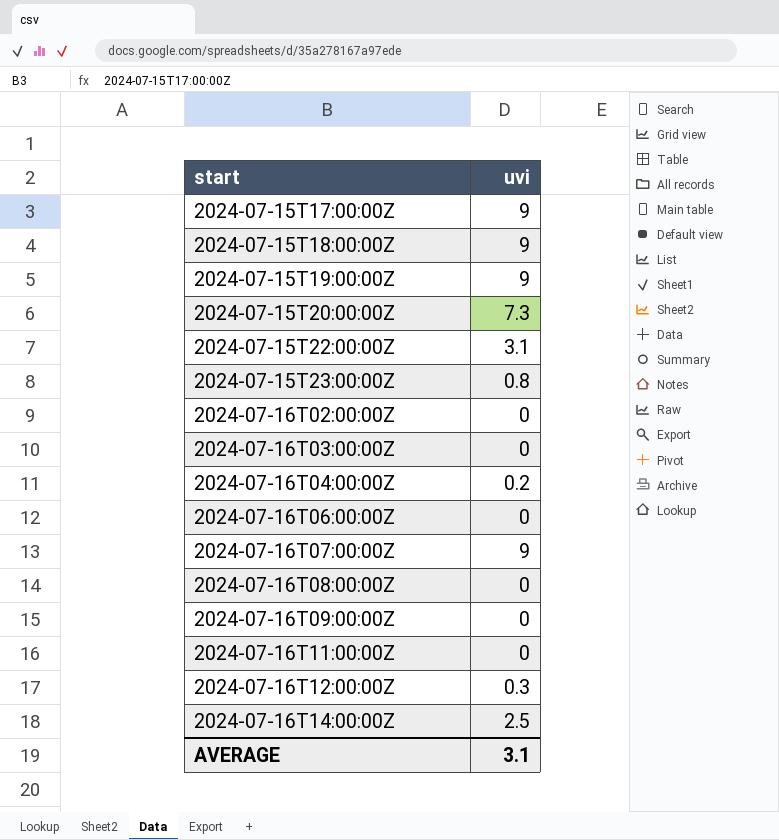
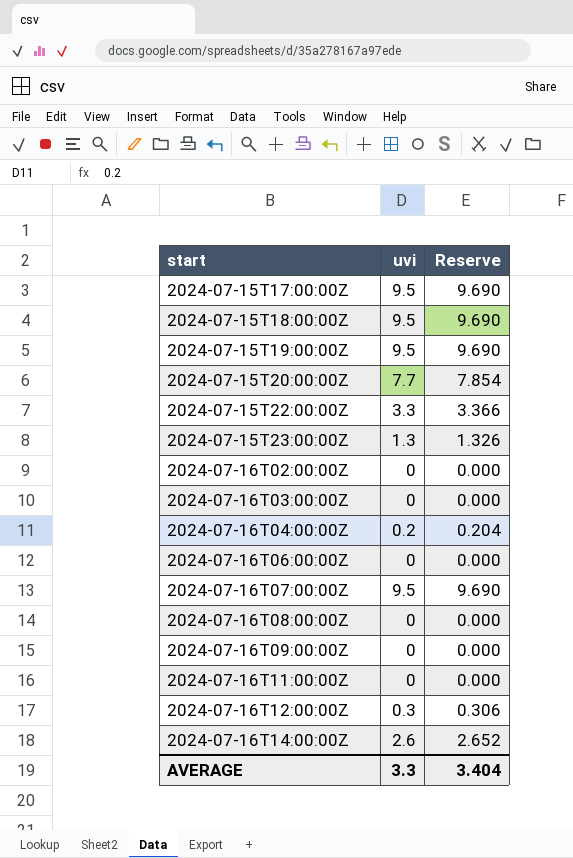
column Reserve | formula: none -> [uvi] * 1.02
2024-07-15T17:00:00Z | uvi: 9 -> 9.5
2024-07-15T18:00:00Z | uvi: 9 -> 9.5
2024-07-15T19:00:00Z | uvi: 9 -> 9.5
2024-07-15T20:00:00Z | uvi: 7.3 -> 7.7
2024-07-15T22:00:00Z | uvi: 3.1 -> 3.3
2024-07-15T23:00:00Z | uvi: 0.8 -> 1.3
2024-07-16T07:00:00Z | uvi: 9 -> 9.5
2024-07-16T14:00:00Z | uvi: 2.5 -> 2.6
AVERAGE | uvi: 3.1 -> 3.3

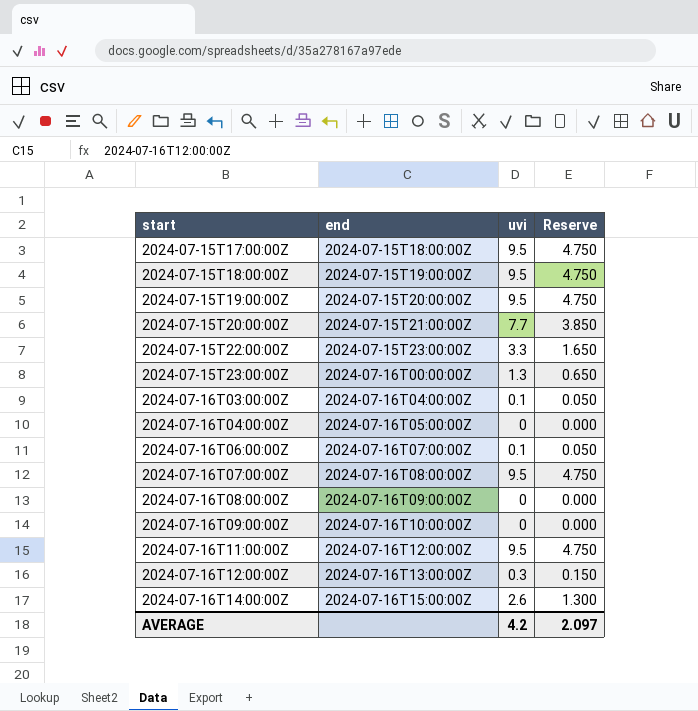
column end | position: none -> 2
column Reserve | formula: [uvi] * 1.02 -> [uvi] * 0.5
row 2024-07-16T02:00:00Z: 0 | 0.000 -> none
2024-07-16T03:00:00Z | uvi: 0 -> 0.1
2024-07-16T04:00:00Z | uvi: 0.2 -> 0
2024-07-16T06:00:00Z | uvi: 0 -> 0.1
2024-07-16T11:00:00Z | uvi: 0 -> 9.5
AVERAGE | uvi: 3.3 -> 4.2
AVERAGE | Reserve: 3.404 -> 2.097

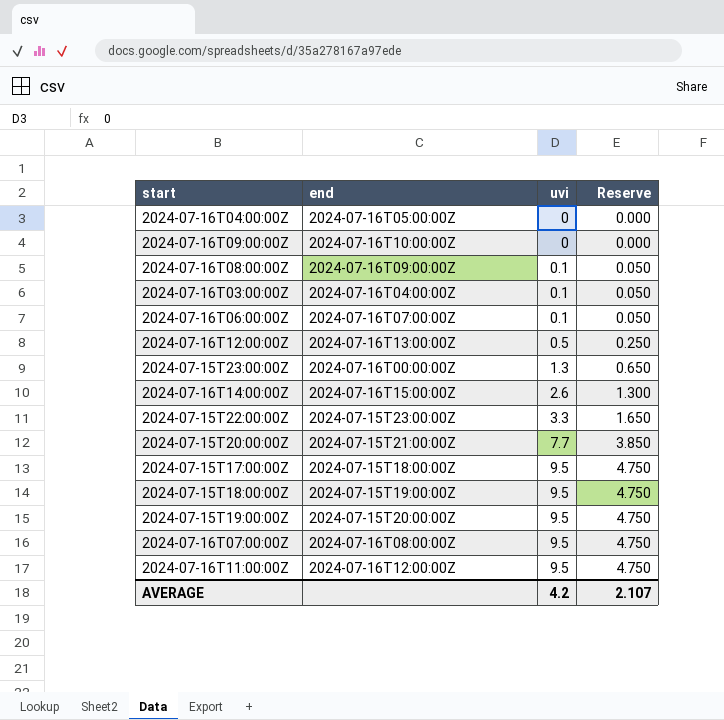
row order: start ascending -> uvi ascending
2024-07-16T08:00:00Z | uvi: 0 -> 0.1
2024-07-16T08:00:00Z | Reserve: 0.000 -> 0.050
2024-07-16T12:00:00Z | uvi: 0.3 -> 0.5
2024-07-16T12:00:00Z | Reserve: 0.150 -> 0.250
AVERAGE | Reserve: 2.097 -> 2.107

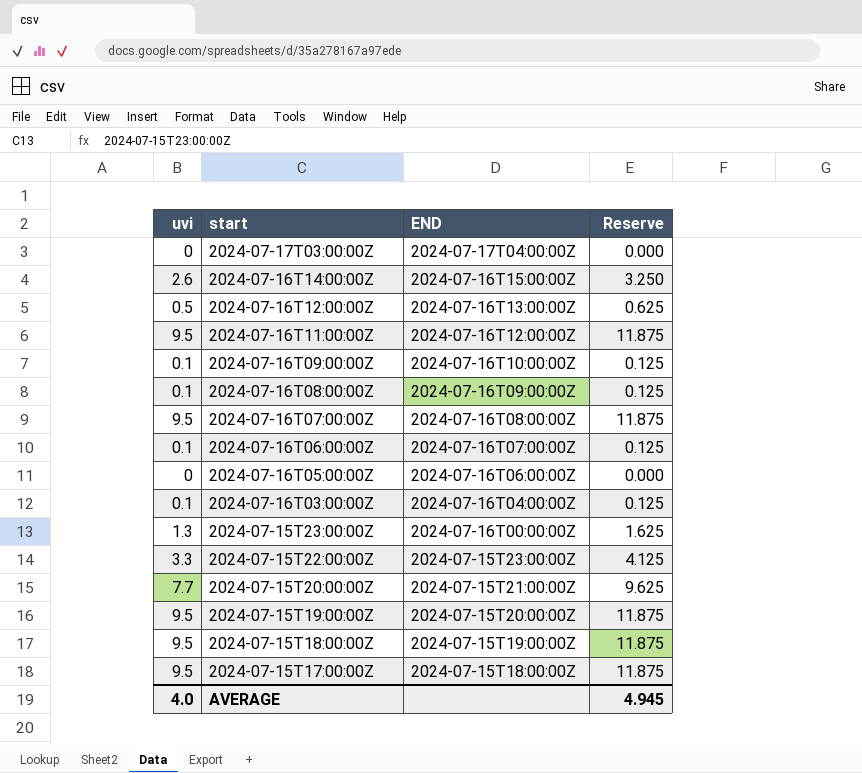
row order: uvi ascending -> start descending
column uvi | position: 3 -> 1
column name: end -> END
column Reserve | formula: [uvi] * 0.5 -> [uvi] * 1.25
row 2024-07-16T04:00:00Z: 2024-07-16T05:00:00Z | 0 | 0.000 -> none
row 2024-07-17T03:00:00Z: none -> 0 | 2024-07-17T04:00:00Z | 0.000
2024-07-16T09:00:00Z | uvi: 0 -> 0.1
row 2024-07-16T05:00:00Z: none -> 0 | 2024-07-16T06:00:00Z | 0.000
AVERAGE | uvi: 4.2 -> 4.0
AVERAGE | Reserve: 2.107 -> 4.945

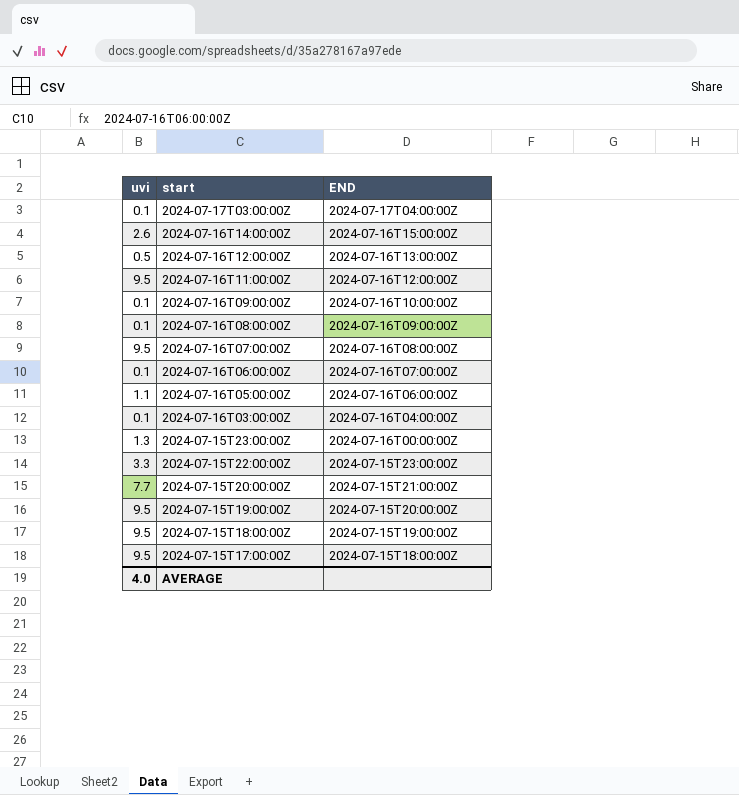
column Reserve | formula: [uvi] * 1.25 -> none
2024-07-17T03:00:00Z | uvi: 0 -> 0.1
2024-07-16T05:00:00Z | uvi: 0 -> 1.1

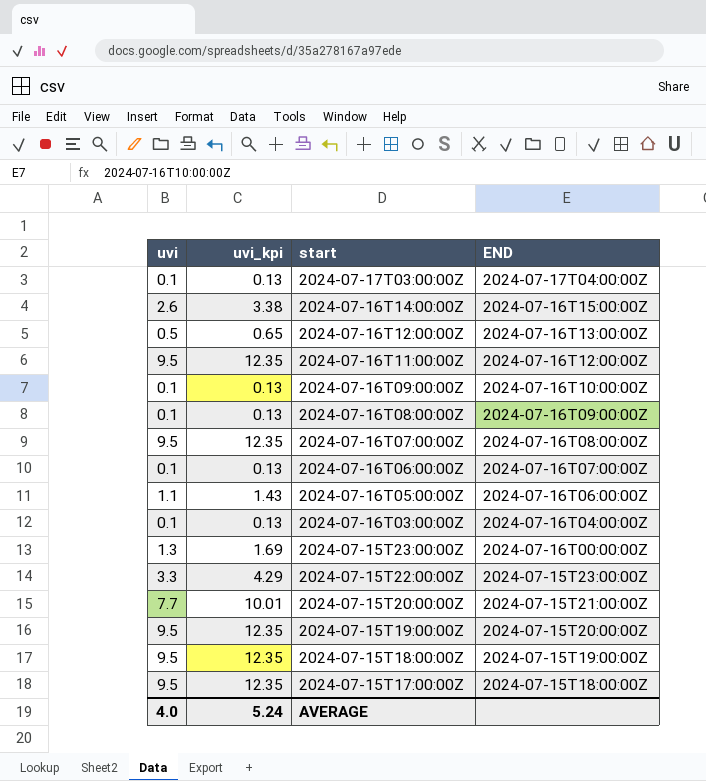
column uvi_kpi | formula: none -> [uvi] * 1.3

